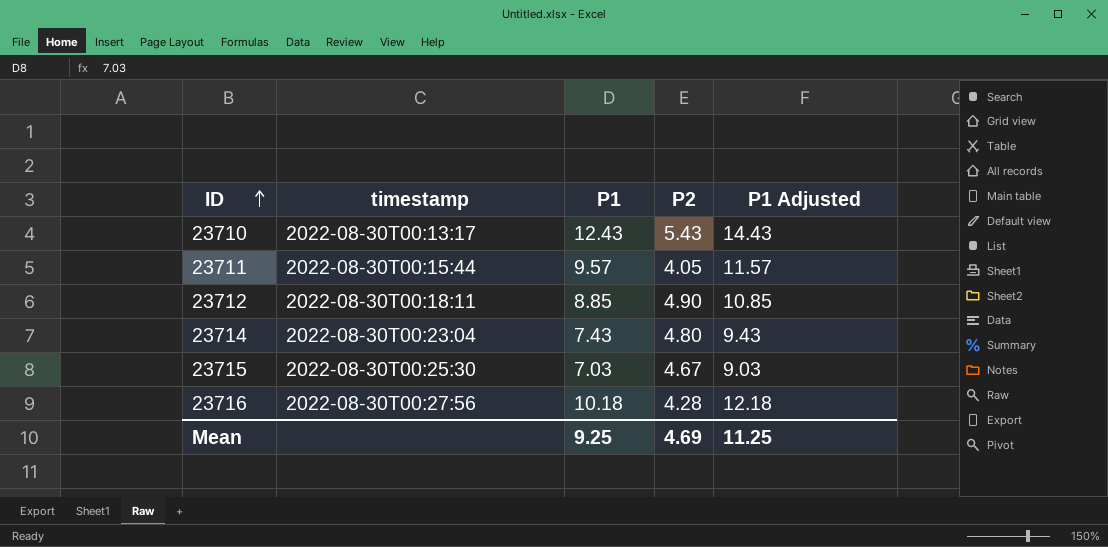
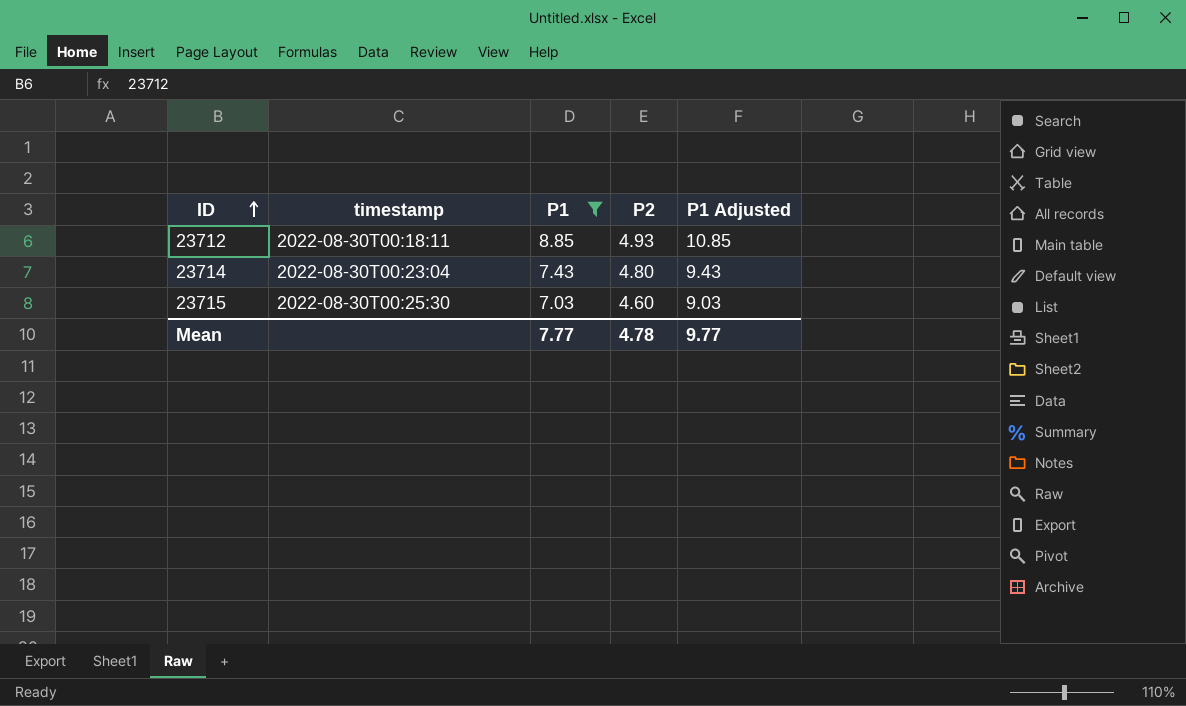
filter: none -> P1 <= 8.85
23712 | P2: 4.90 -> 4.93
23715 | P2: 4.67 -> 4.60
Mean | P1: 9.25 -> 7.77
Mean | P2: 4.69 -> 4.78
Mean | P1 Adjusted: 11.25 -> 9.77

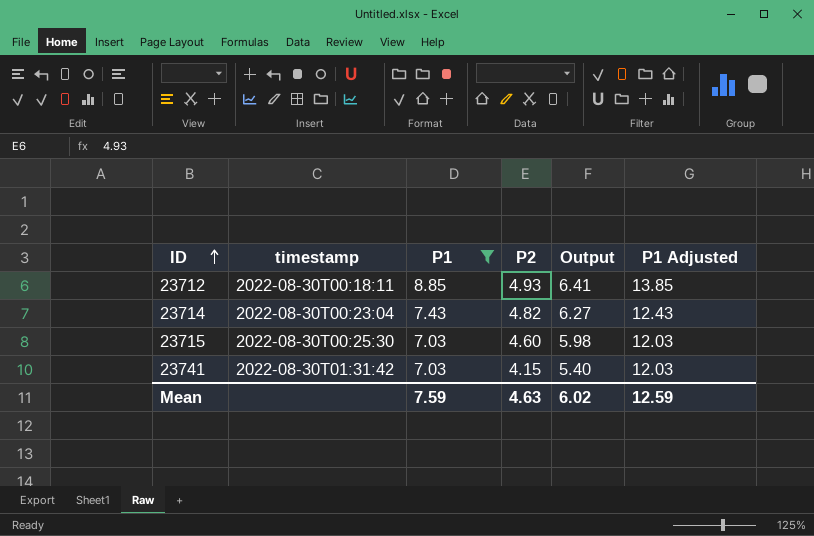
column Output | formula: none -> [P2] * 1.3
column P1 Adjusted | formula: [P1] + 2 -> [P1] + 5
23714 | P2: 4.80 -> 4.82
row 23741: none -> 2022-08-30T01:31:42 | 7.03 | 4.15 | 5.40 | 12.03
Mean | P1: 7.77 -> 7.59
Mean | P2: 4.78 -> 4.63
Mean | P1 Adjusted: 9.77 -> 12.59

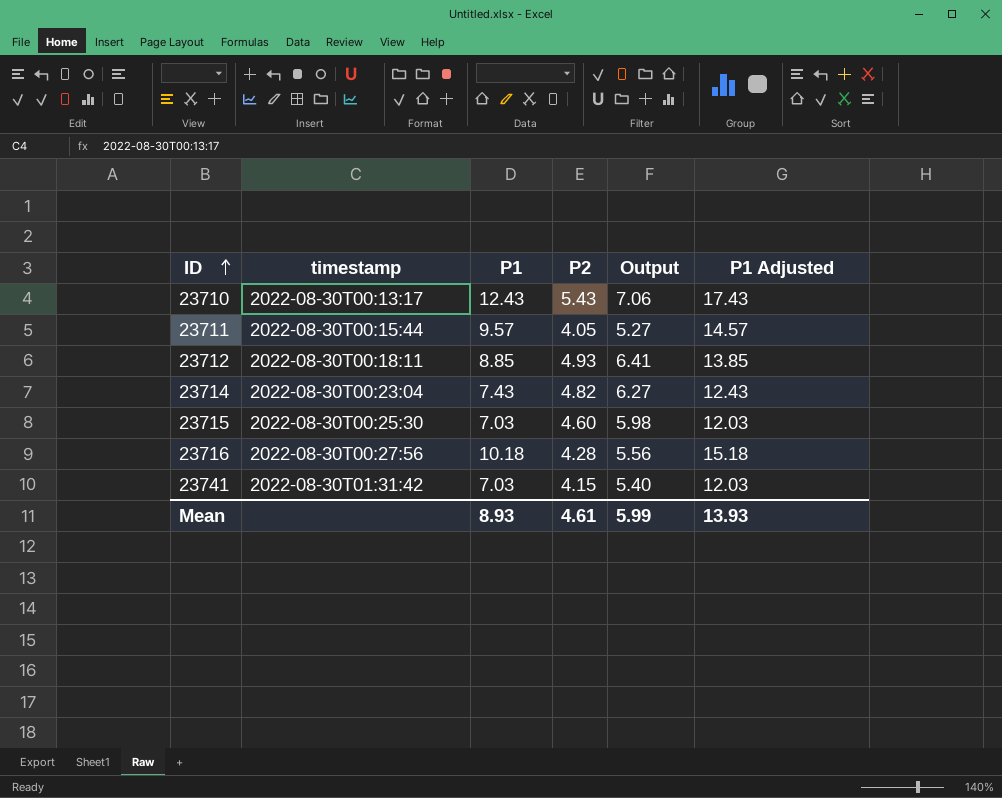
filter: P1 <= 8.85 -> none
Mean | P1: 7.59 -> 8.93
Mean | P2: 4.63 -> 4.61
Mean | Output: 6.02 -> 5.99
Mean | P1 Adjusted: 12.59 -> 13.93

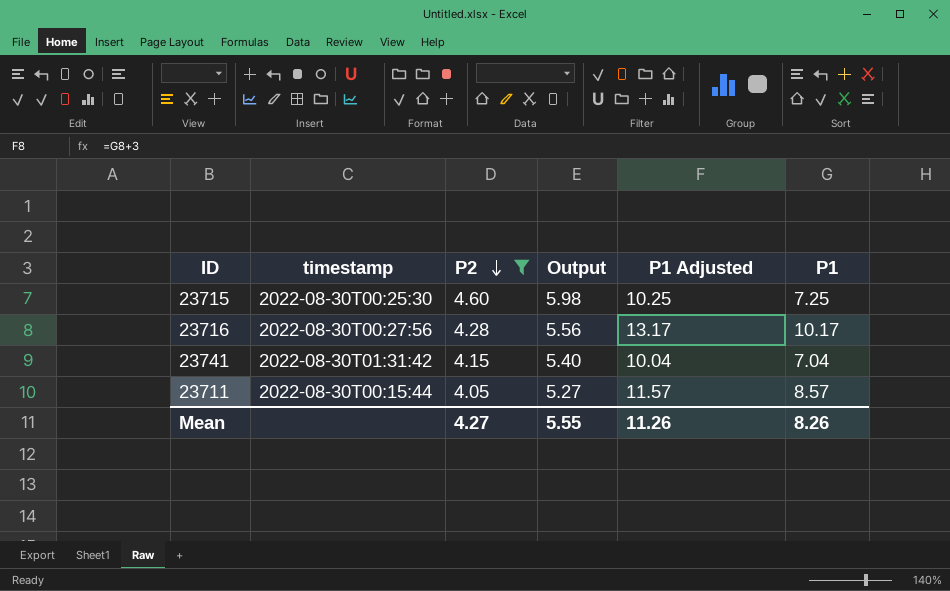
filter: none -> P2 <= 4.60
row order: ID ascending -> P2 descending
column P1 Adjusted | formula: [P1] + 5 -> [P1] + 3
column P1 | position: 3 -> 6
23715 | P1: 7.03 -> 7.25
23716 | P1: 10.18 -> 10.17
23741 | P1: 7.03 -> 7.04
23711 | P1: 9.57 -> 8.57
Mean | P2: 4.61 -> 4.27
Mean | Output: 5.99 -> 5.55
Mean | P1 Adjusted: 13.93 -> 11.26
Mean | P1: 8.93 -> 8.26

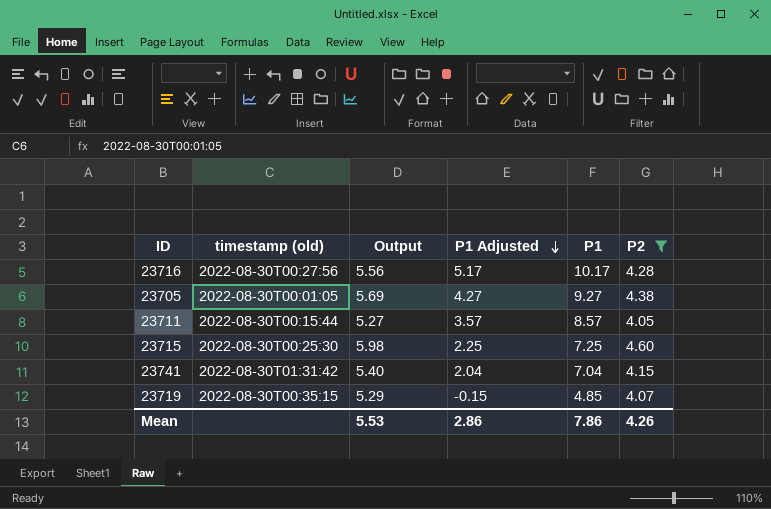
row order: P2 descending -> P1 Adjusted descending
column name: timestamp -> timestamp (old)
column P1 Adjusted | formula: [P1] + 3 -> [P1] - 5
column P2 | position: 3 -> 6
row 23705: none -> 2022-08-30T00:01:05 | 5.69 | 4.27 | 9.27 | 4.38
row 23719: none -> 2022-08-30T00:35:15 | 5.29 | -0.15 | 4.85 | 4.07
Mean | Output: 5.55 -> 5.53
Mean | P1 Adjusted: 11.26 -> 2.86
Mean | P1: 8.26 -> 7.86
Mean | P2: 4.27 -> 4.26

